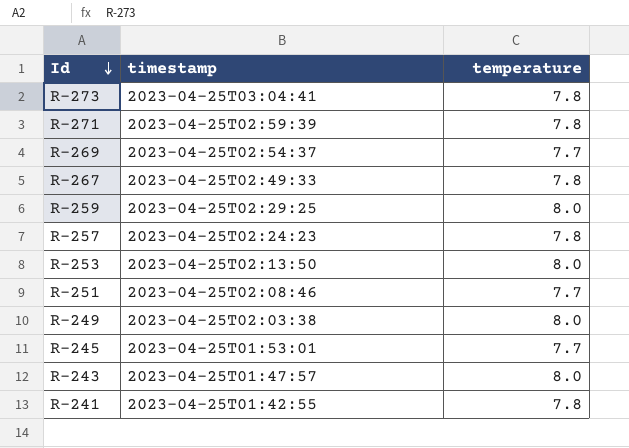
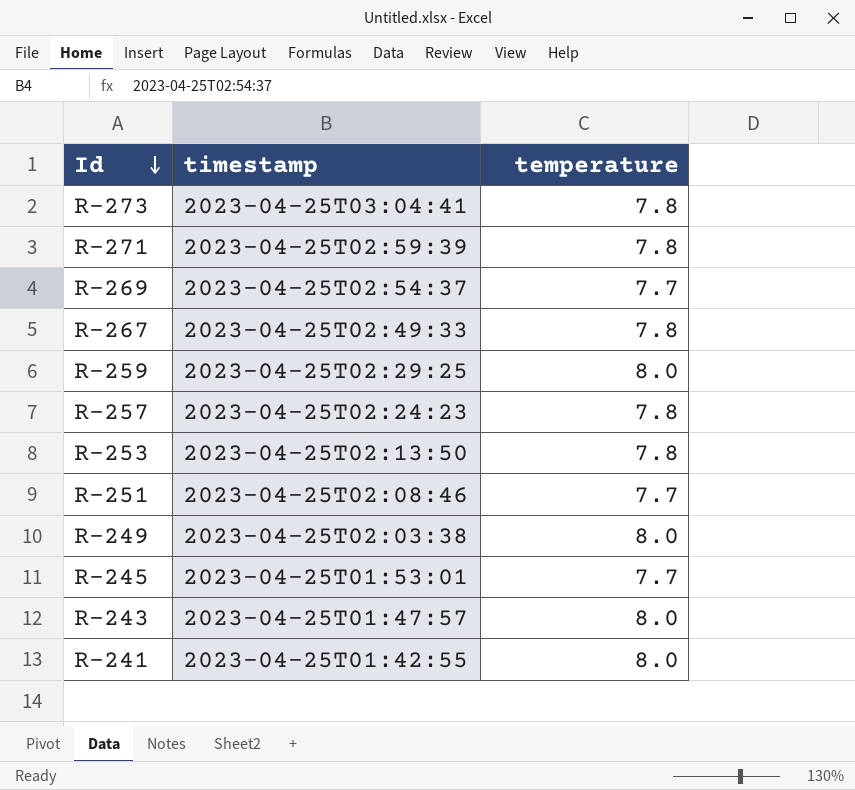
R-253 | temperature: 8.0 -> 7.8
R-241 | temperature: 7.8 -> 8.0

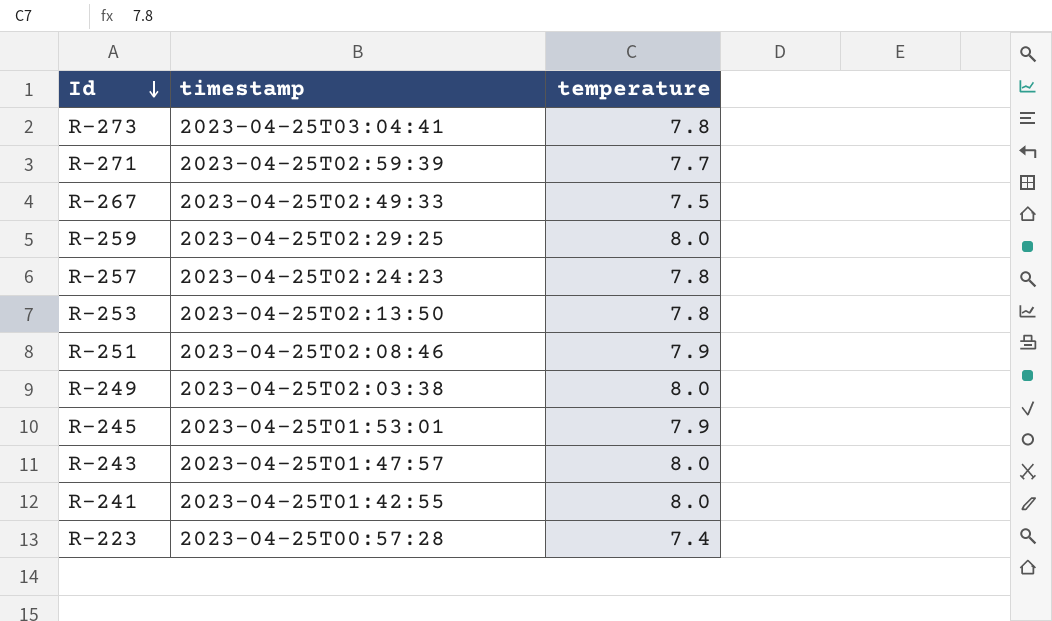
row R-269: 2023-04-25T02:54:37 | 7.7 -> none
R-271 | temperature: 7.8 -> 7.7
R-267 | temperature: 7.8 -> 7.5
R-251 | temperature: 7.7 -> 7.9
R-245 | temperature: 7.7 -> 7.9
row R-223: none -> 2023-04-25T00:57:28 | 7.4

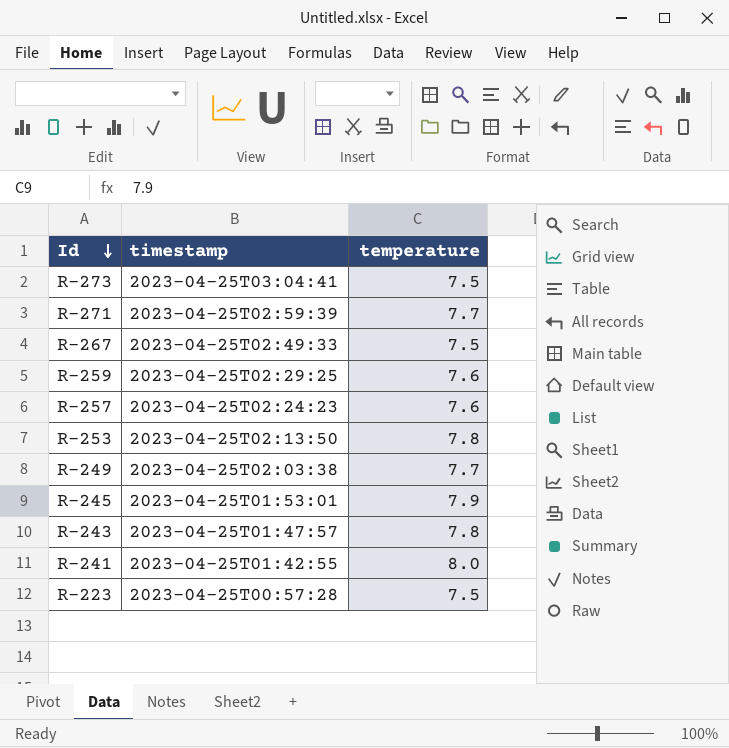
row R-251: 2023-04-25T02:08:46 | 7.9 -> none
R-273 | temperature: 7.8 -> 7.5
R-259 | temperature: 8.0 -> 7.6
R-257 | temperature: 7.8 -> 7.6
R-249 | temperature: 8.0 -> 7.7
R-243 | temperature: 8.0 -> 7.8
R-223 | temperature: 7.4 -> 7.5

